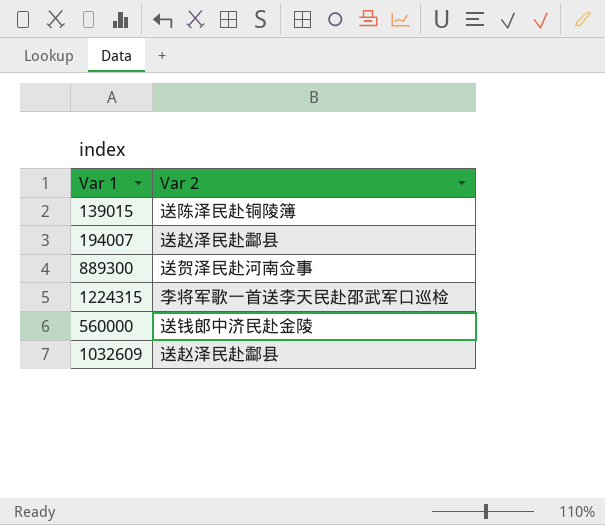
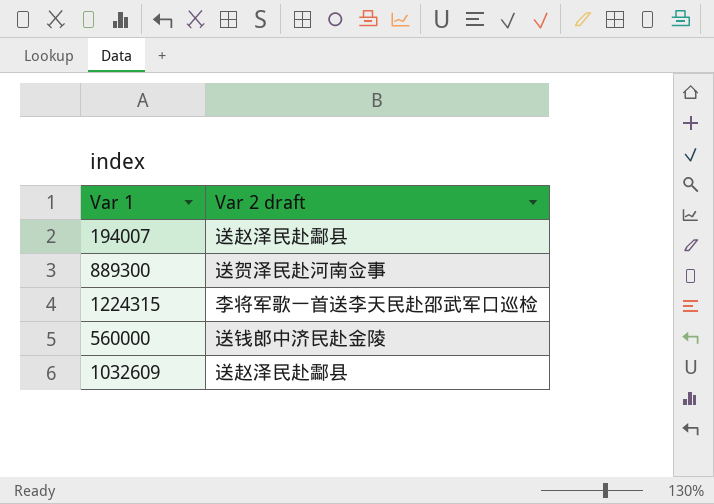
column name: Var 2 -> Var 2 draft
row 139015: 送陈泽民赴铜陵簿 -> none

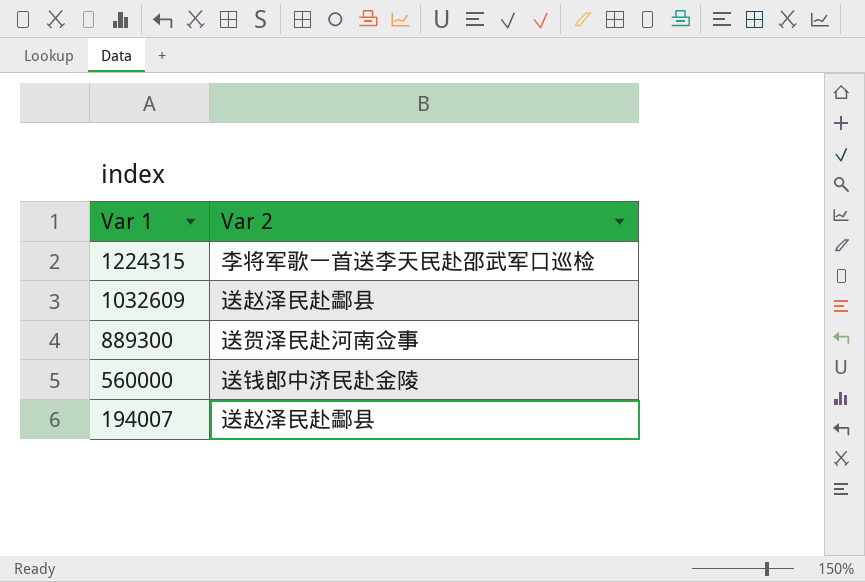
row order: none -> Var 1 descending
column name: Var 2 draft -> Var 2

